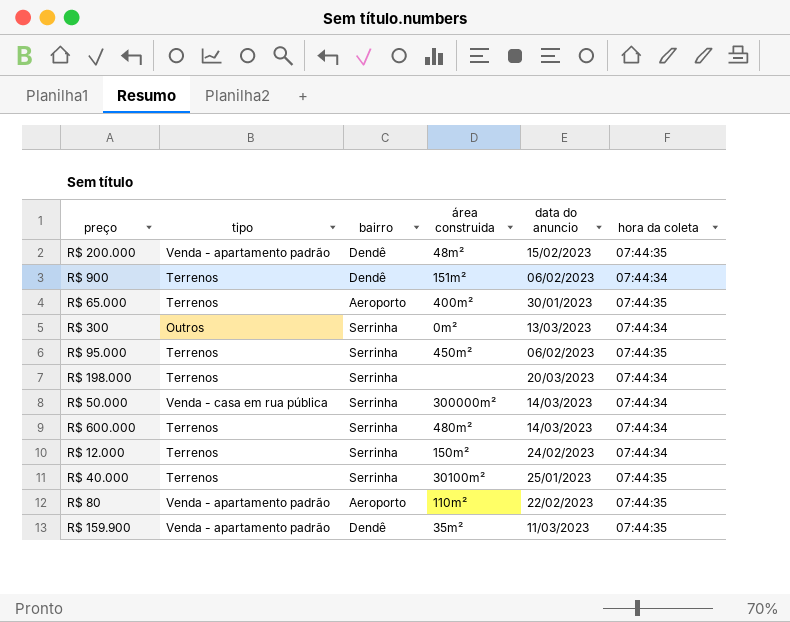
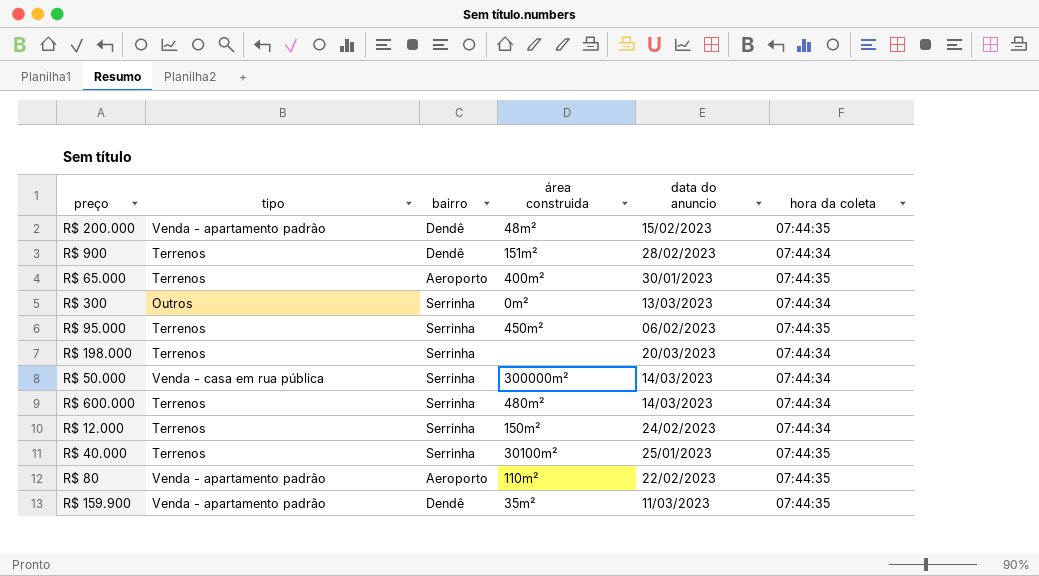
R$ 900 | data do anuncio: 06/02/2023 -> 28/02/2023

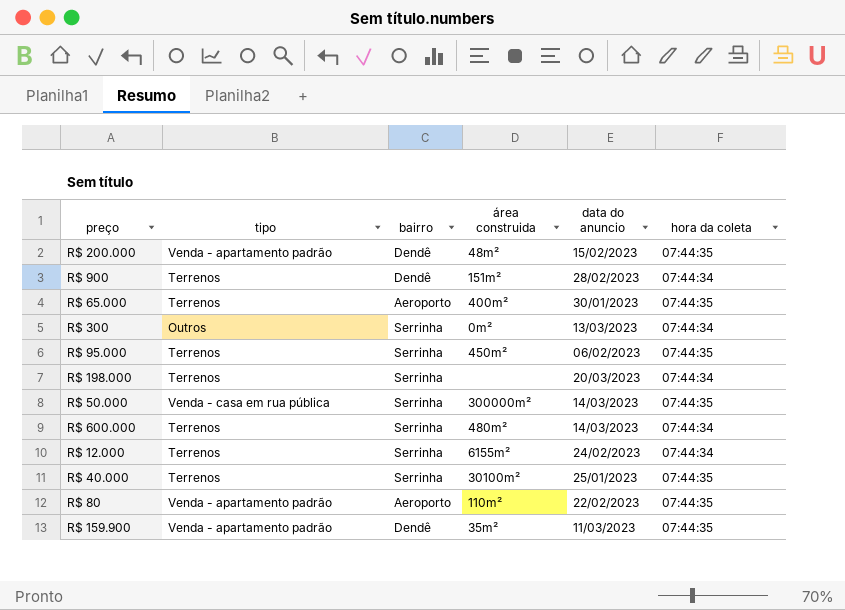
R$ 50.000 | hora da coleta: 07:44:34 -> 07:44:35
R$ 12.000 | área construida: 150m² -> 6155m²

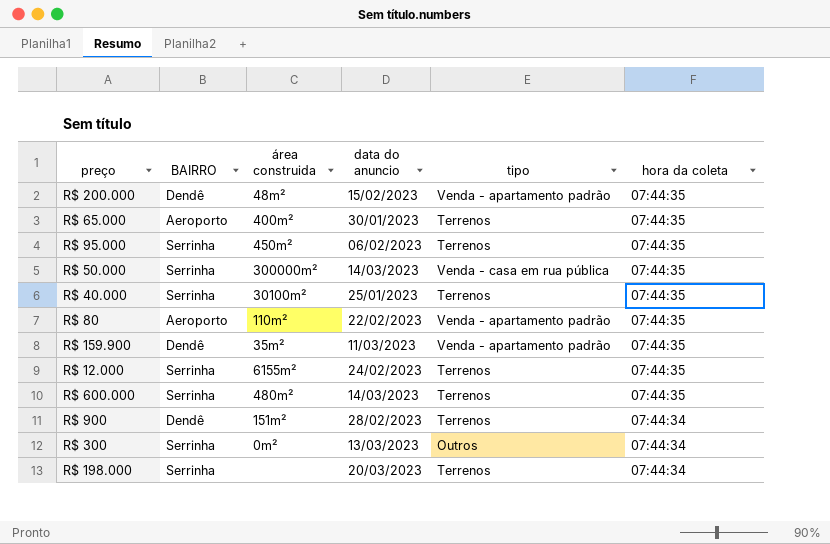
row order: none -> hora da coleta descending
column name: bairro -> BAIRRO
column tipo | position: 2 -> 5
R$ 12.000 | hora da coleta: 07:44:34 -> 07:44:35
R$ 600.000 | hora da coleta: 07:44:34 -> 07:44:35

